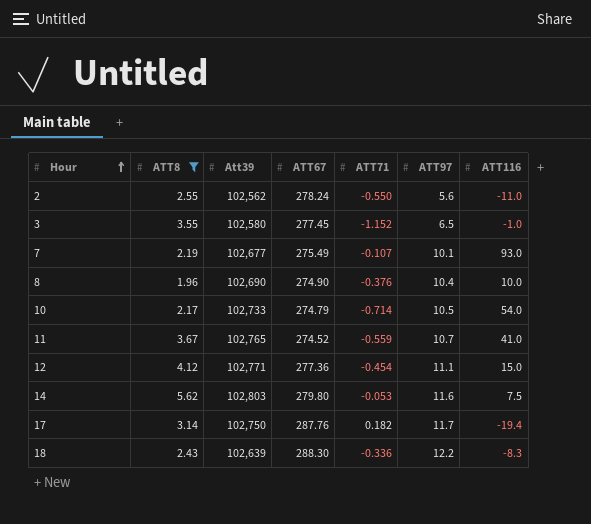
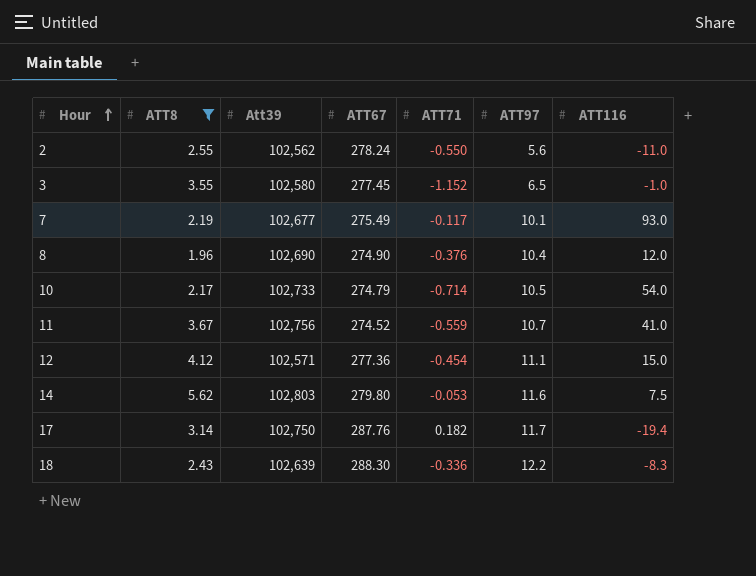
7 | ATT71: -0.107 -> -0.117
8 | ATT116: 10.0 -> 12.0
11 | Att39: 102,765 -> 102,756
12 | Att39: 102,771 -> 102,571

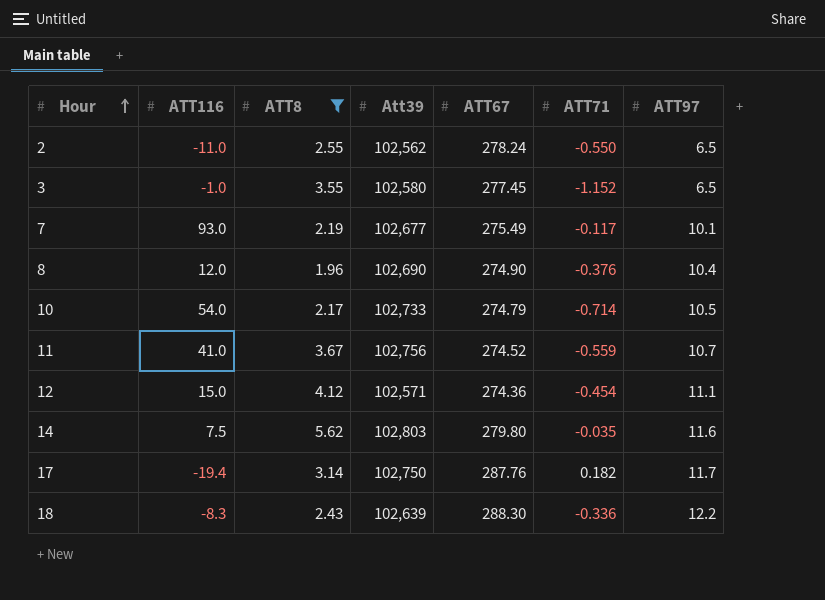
column ATT116 | position: 7 -> 2
2 | ATT97: 5.6 -> 6.5
12 | ATT67: 277.36 -> 274.36
14 | ATT71: -0.053 -> -0.035

